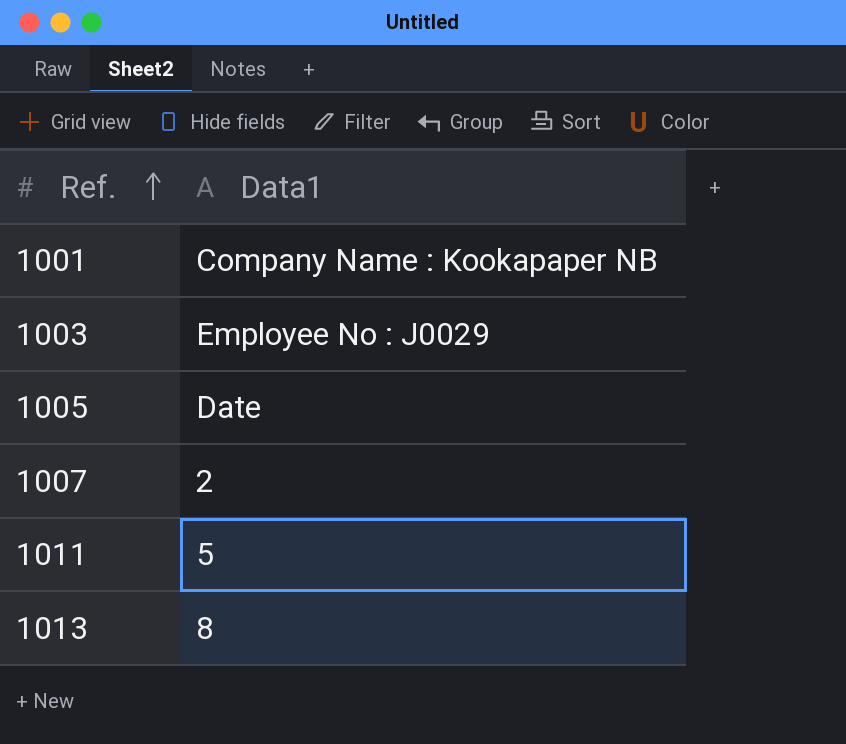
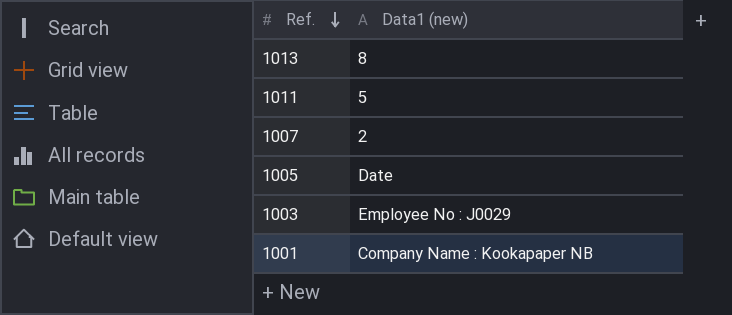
row order: Ref. ascending -> Ref. descending
column name: Data1 -> Data1 (new)

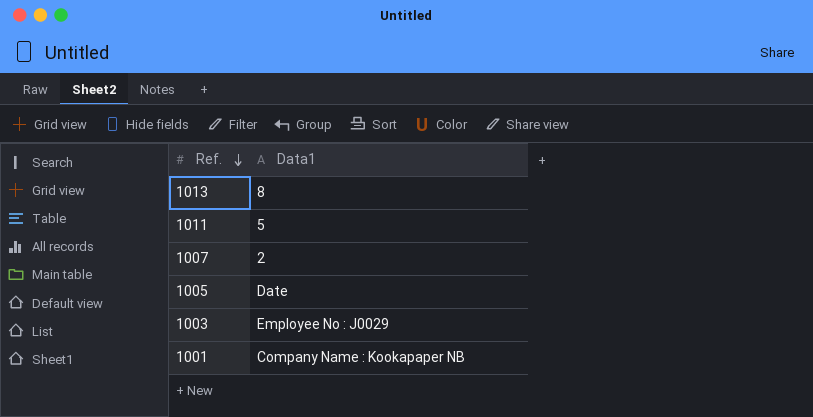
column name: Data1 (new) -> Data1

